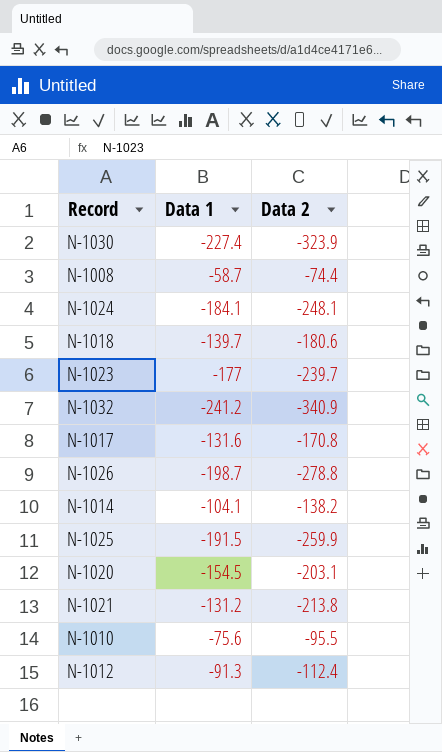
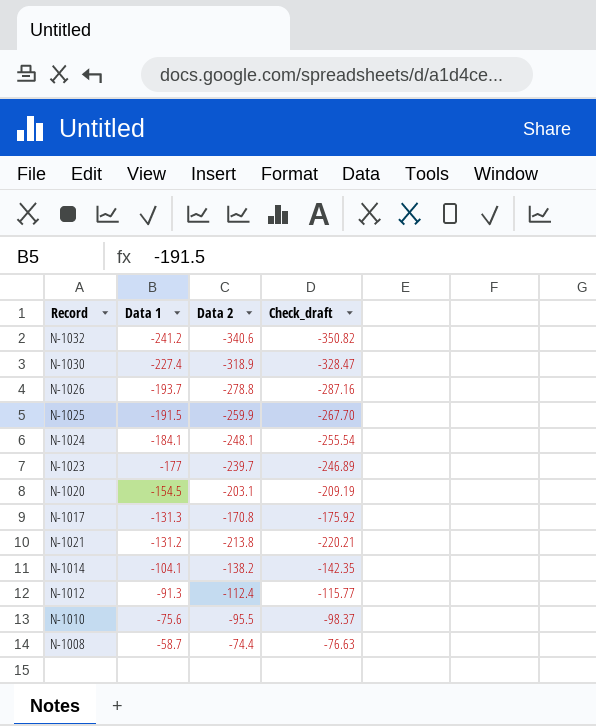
row order: none -> Data 1 ascending
column Check_draft | formula: none -> [Data 2] * 1.03
row N-1018: -139.7 | -180.6 -> none
N-1032 | Data 2: -340.9 -> -340.6
N-1030 | Data 2: -323.9 -> -318.9
N-1026 | Data 1: -198.7 -> -193.7
N-1017 | Data 1: -131.6 -> -131.3

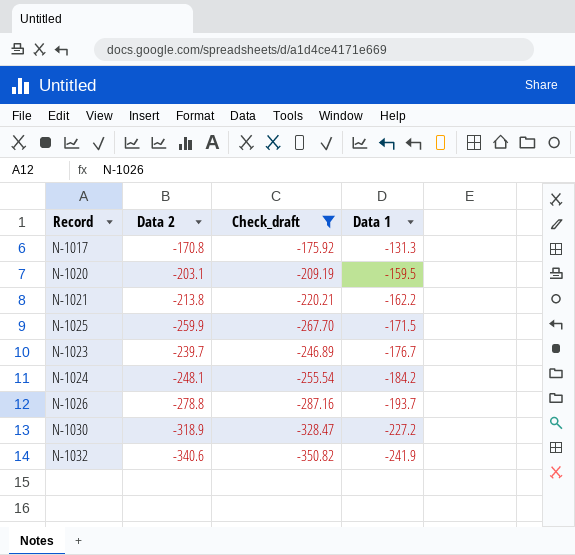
filter: none -> Check_draft <= -175.92
row order: Data 1 ascending -> Data 1 descending
column Data 1 | position: 2 -> 4
N-1020 | Data 1: -154.5 -> -159.5
N-1021 | Data 1: -131.2 -> -162.2
N-1025 | Data 1: -191.5 -> -171.5
N-1023 | Data 1: -177 -> -176.7
N-1024 | Data 1: -184.1 -> -184.2
N-1030 | Data 1: -227.4 -> -227.2
N-1032 | Data 1: -241.2 -> -241.9

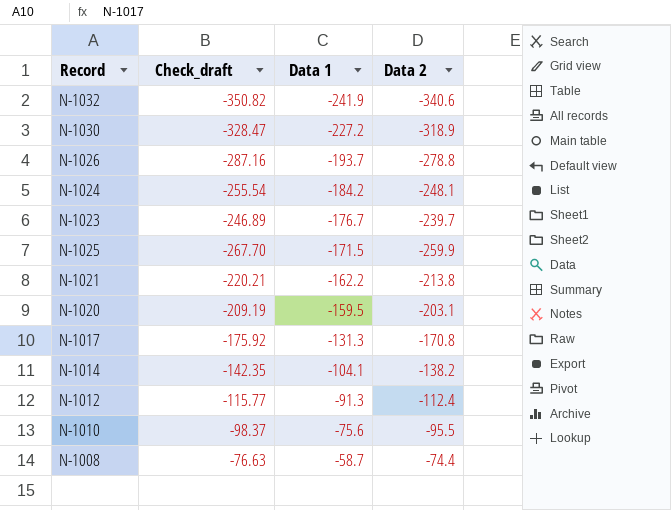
filter: Check_draft <= -175.92 -> none
row order: Data 1 descending -> Data 1 ascending
column Data 2 | position: 2 -> 4

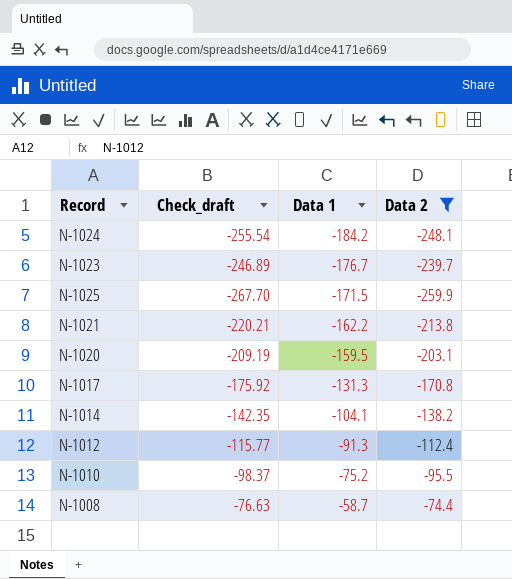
filter: none -> Data 2 >= -259.9
N-1010 | Data 1: -75.6 -> -75.2

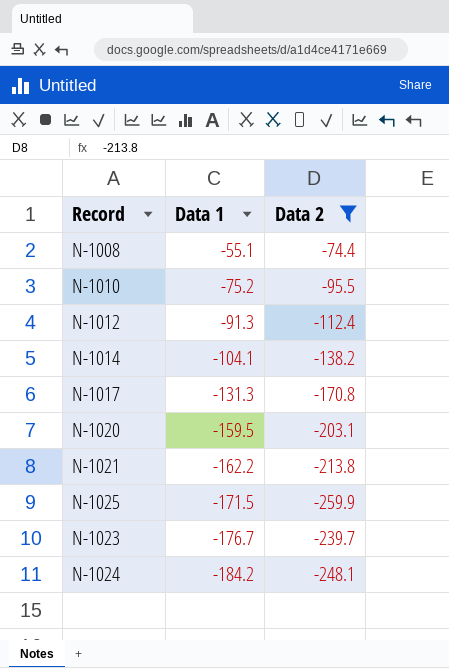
row order: Data 1 ascending -> Data 1 descending
column Check_draft | formula: [Data 2] * 1.03 -> none
N-1008 | Data 1: -58.7 -> -55.1

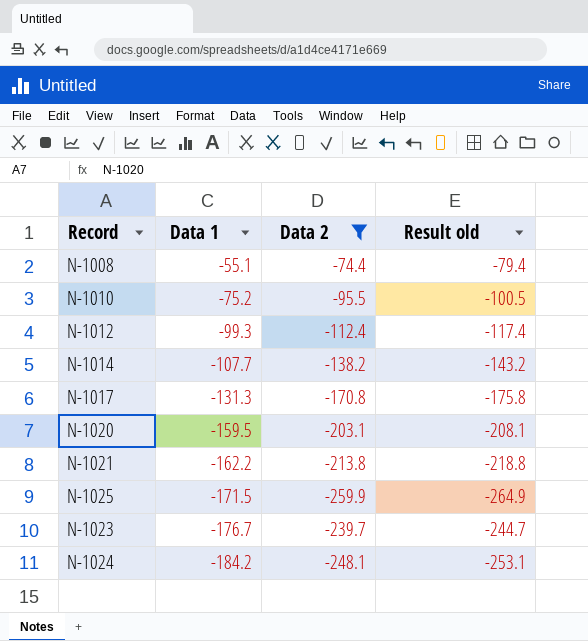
column Result old | formula: none -> [Data 2] - 5
N-1012 | Data 1: -91.3 -> -99.3
N-1014 | Data 1: -104.1 -> -107.7

